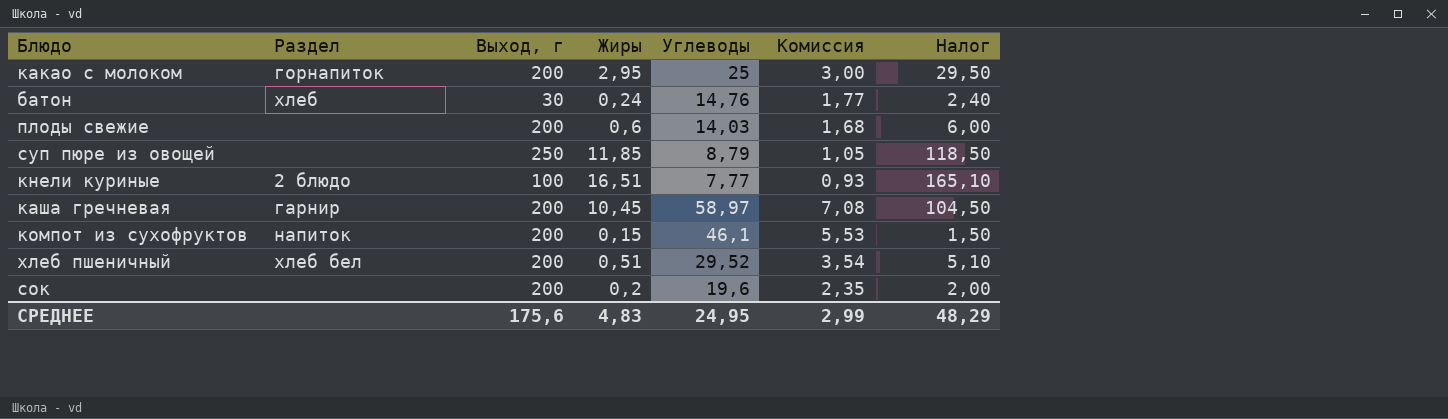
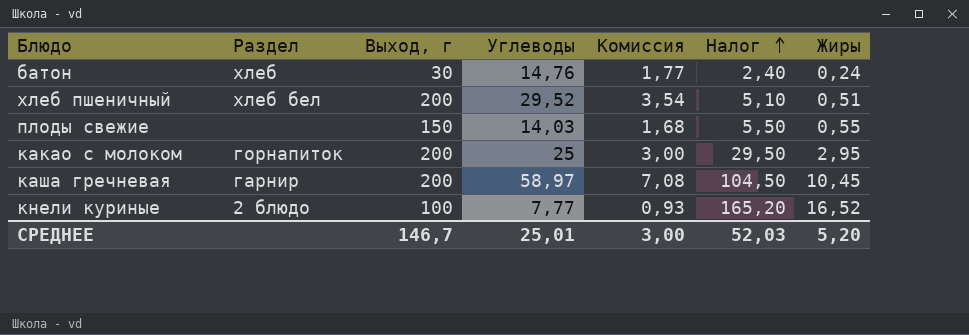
row order: none -> Налог ascending
column Жиры | position: 4 -> 7
row суп пюре из овощей: none | 250 | 11,85 | 8,79 | 1,05 | 118,50 -> none
row компот из сухофруктов: напиток | 200 | 0,15 | 46,1 | 5,53 | 1,50 -> none
row сок: none | 200 | 0,2 | 19,6 | 2,35 | 2,00 -> none
плоды свежие | Выход, г: 200 -> 150
плоды свежие | Налог: 6,00 -> 5,50
плоды свежие | Жиры: 0,6 -> 0,55
кнели куриные | Налог: 165,10 -> 165,20
кнели куриные | Жиры: 16,51 -> 16,52
СРЕДНЕЕ | Выход, г: 175,6 -> 146,7
СРЕДНЕЕ | Углеводы: 24,95 -> 25,01
СРЕДНЕЕ | Комиссия: 2,99 -> 3,00
СРЕДНЕЕ | Налог: 48,29 -> 52,03
СРЕДНЕЕ | Жиры: 4,83 -> 5,20

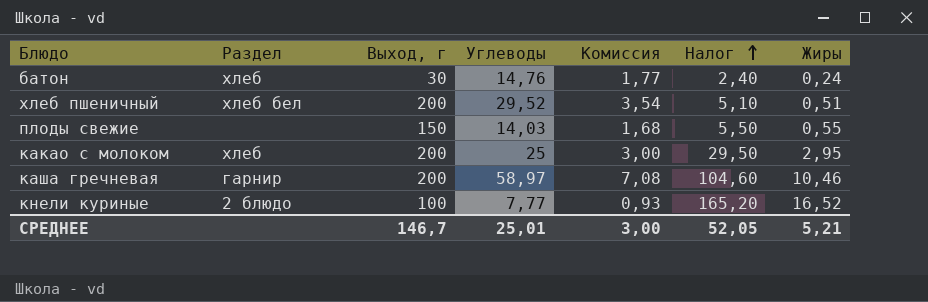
какао с молоком | Раздел: горнапиток -> хлеб
каша гречневая | Налог: 104,50 -> 104,60
каша гречневая | Жиры: 10,45 -> 10,46
СРЕДНЕЕ | Налог: 52,03 -> 52,05
СРЕДНЕЕ | Жиры: 5,20 -> 5,21

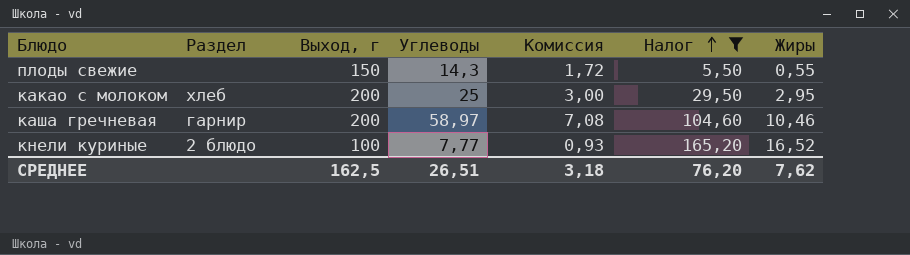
filter: none -> Налог >= 5,50
плоды свежие | Углеводы: 14,03 -> 14,3
плоды свежие | Комиссия: 1,68 -> 1,72
СРЕДНЕЕ | Выход, г: 146,7 -> 162,5
СРЕДНЕЕ | Углеводы: 25,01 -> 26,51
СРЕДНЕЕ | Комиссия: 3,00 -> 3,18
СРЕДНЕЕ | Налог: 52,05 -> 76,20
СРЕДНЕЕ | Жиры: 5,21 -> 7,62

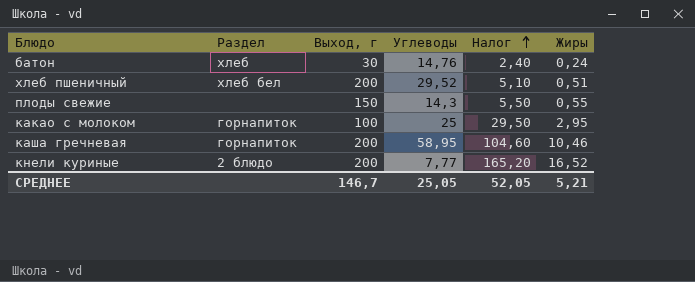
filter: Налог >= 5,50 -> none
column Комиссия | formula: [Углеводы] * 0,12 -> none
какао с молоком | Раздел: хлеб -> горнапиток
какао с молоком | Выход, г: 200 -> 100
каша гречневая | Раздел: гарнир -> горнапиток
каша гречневая | Углеводы: 58,97 -> 58,95
кнели куриные | Выход, г: 100 -> 200
СРЕДНЕЕ | Выход, г: 162,5 -> 146,7
СРЕДНЕЕ | Углеводы: 26,51 -> 25,05
СРЕДНЕЕ | Налог: 76,20 -> 52,05
СРЕДНЕЕ | Жиры: 7,62 -> 5,21

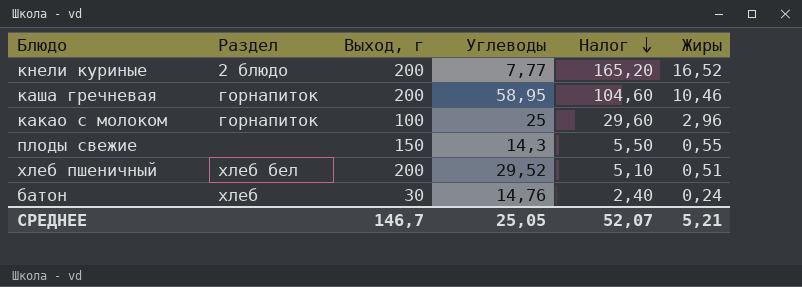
row order: Налог ascending -> Налог descending
какао с молоком | Налог: 29,50 -> 29,60
какао с молоком | Жиры: 2,95 -> 2,96
СРЕДНЕЕ | Налог: 52,05 -> 52,07

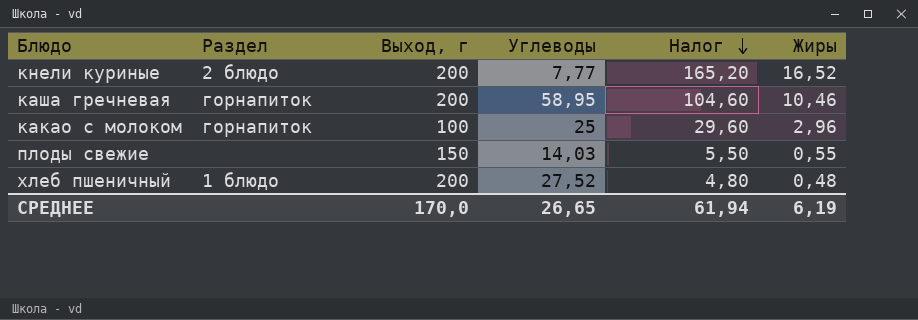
row батон: хлеб | 30 | 14,76 | 2,40 | 0,24 -> none
плоды свежие | Углеводы: 14,3 -> 14,03
хлеб пшеничный | Раздел: хлеб бел -> 1 блюдо
хлеб пшеничный | Углеводы: 29,52 -> 27,52
хлеб пшеничный | Налог: 5,10 -> 4,80
хлеб пшеничный | Жиры: 0,51 -> 0,48
СРЕДНЕЕ | Выход, г: 146,7 -> 170,0
СРЕДНЕЕ | Углеводы: 25,05 -> 26,65
СРЕДНЕЕ | Налог: 52,07 -> 61,94
СРЕДНЕЕ | Жиры: 5,21 -> 6,19

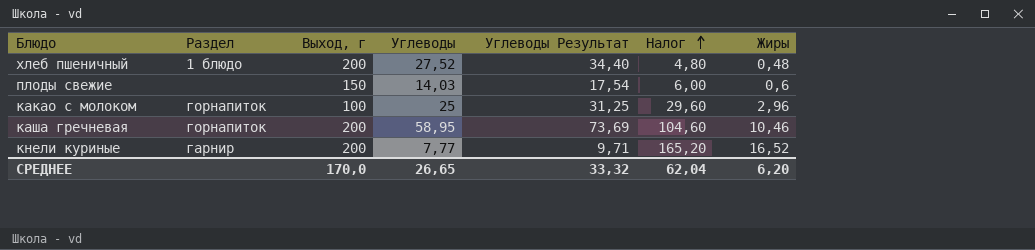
row order: Налог descending -> Налог ascending
column Углеводы Результат | formula: none -> [Углеводы] * 1,25
плоды свежие | Налог: 5,50 -> 6,00
плоды свежие | Жиры: 0,55 -> 0,6
кнели куриные | Раздел: 2 блюдо -> гарнир
СРЕДНЕЕ | Налог: 61,94 -> 62,04
СРЕДНЕЕ | Жиры: 6,19 -> 6,20

